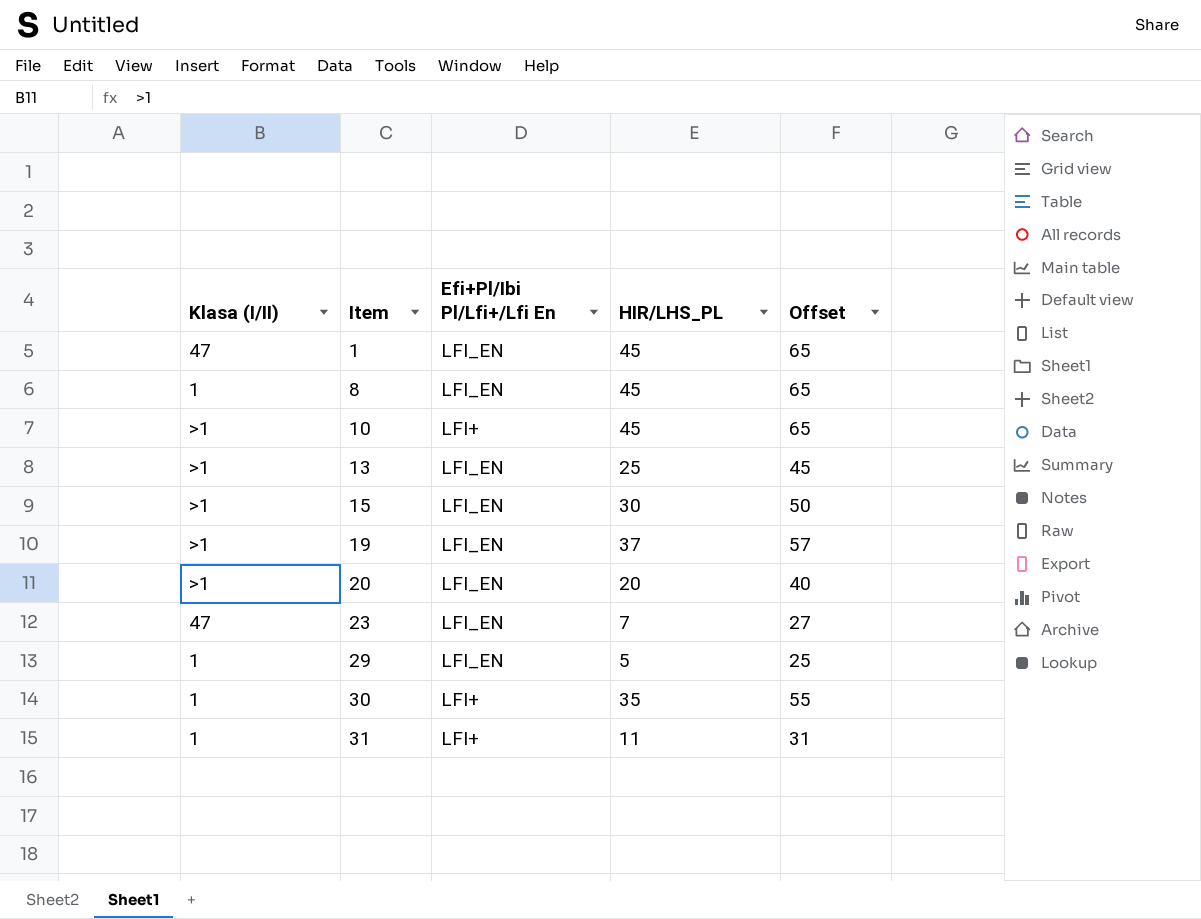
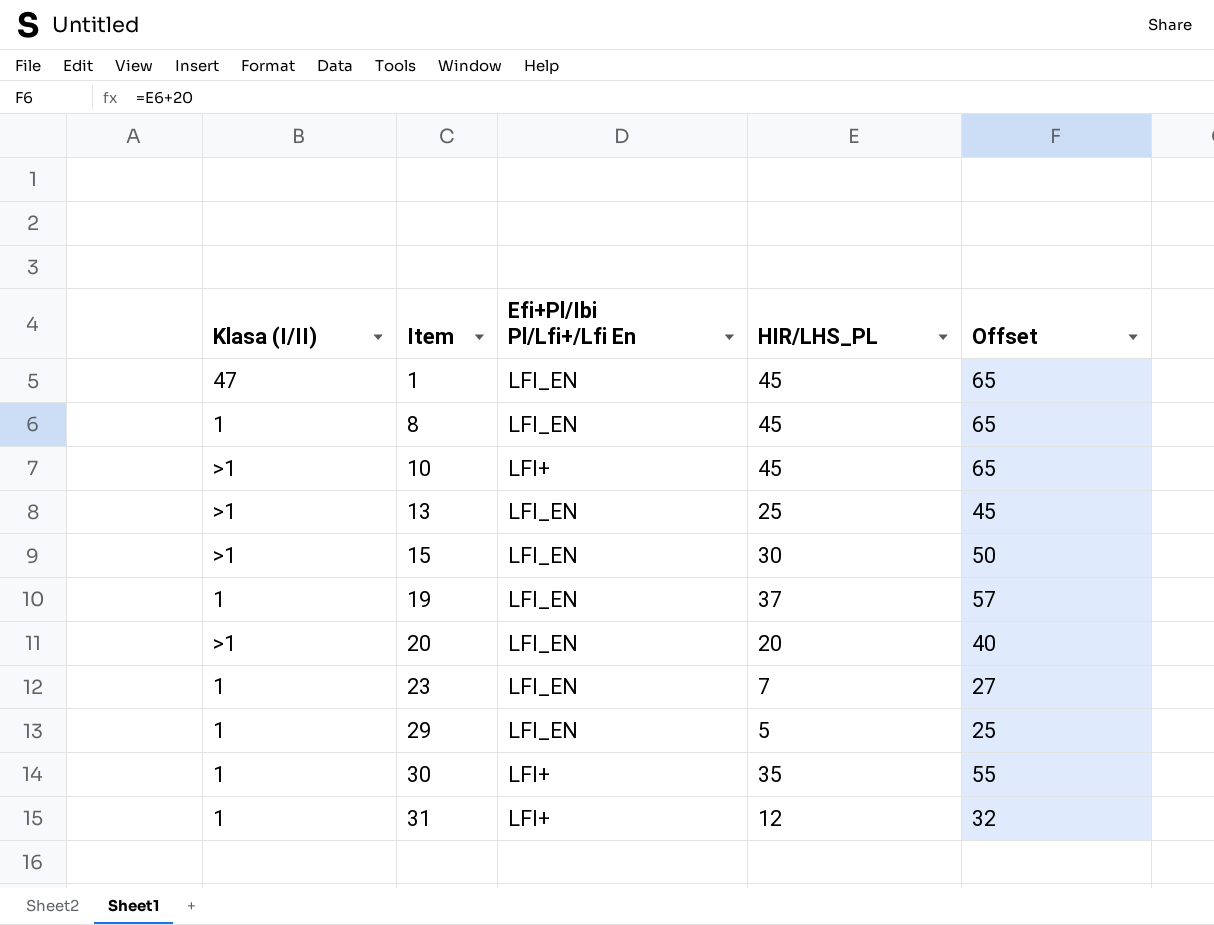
19 | Klasa (I/II): >1 -> 1
23 | Klasa (I/II): 47 -> 1
31 | HIR/LHS_PL: 11 -> 12
31 | Offset: 31 -> 32

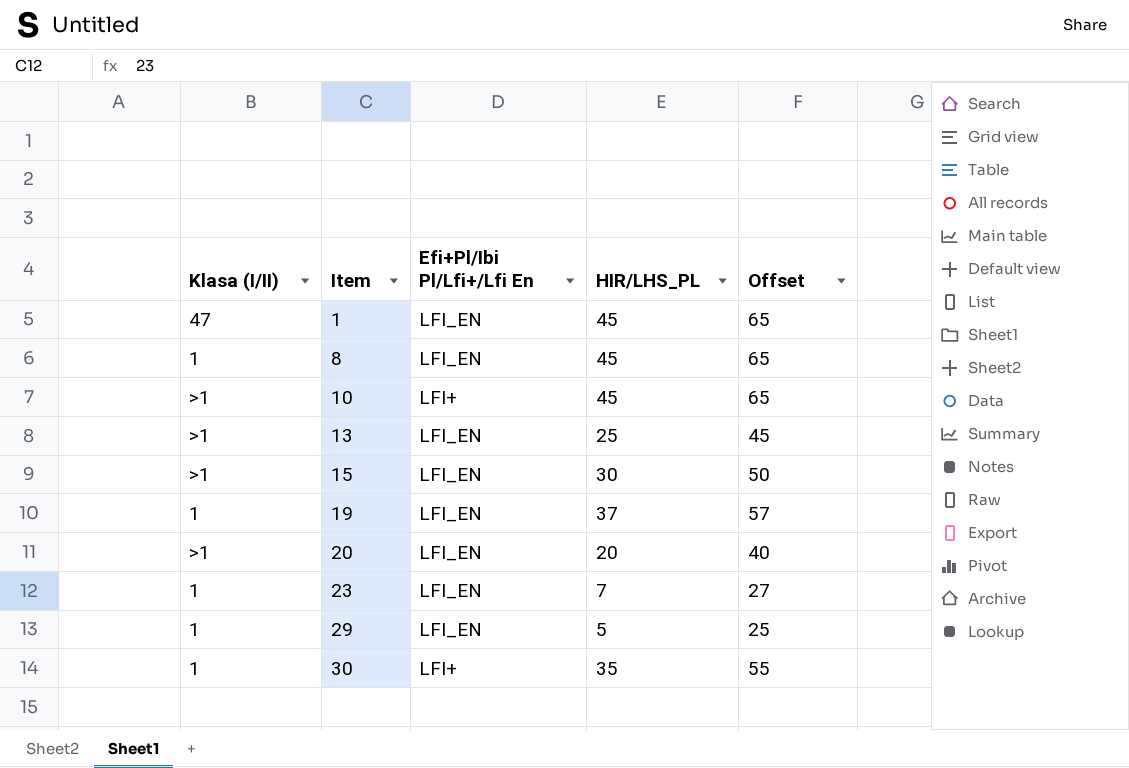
row 31: 1 | LFI+ | 12 | 32 -> none

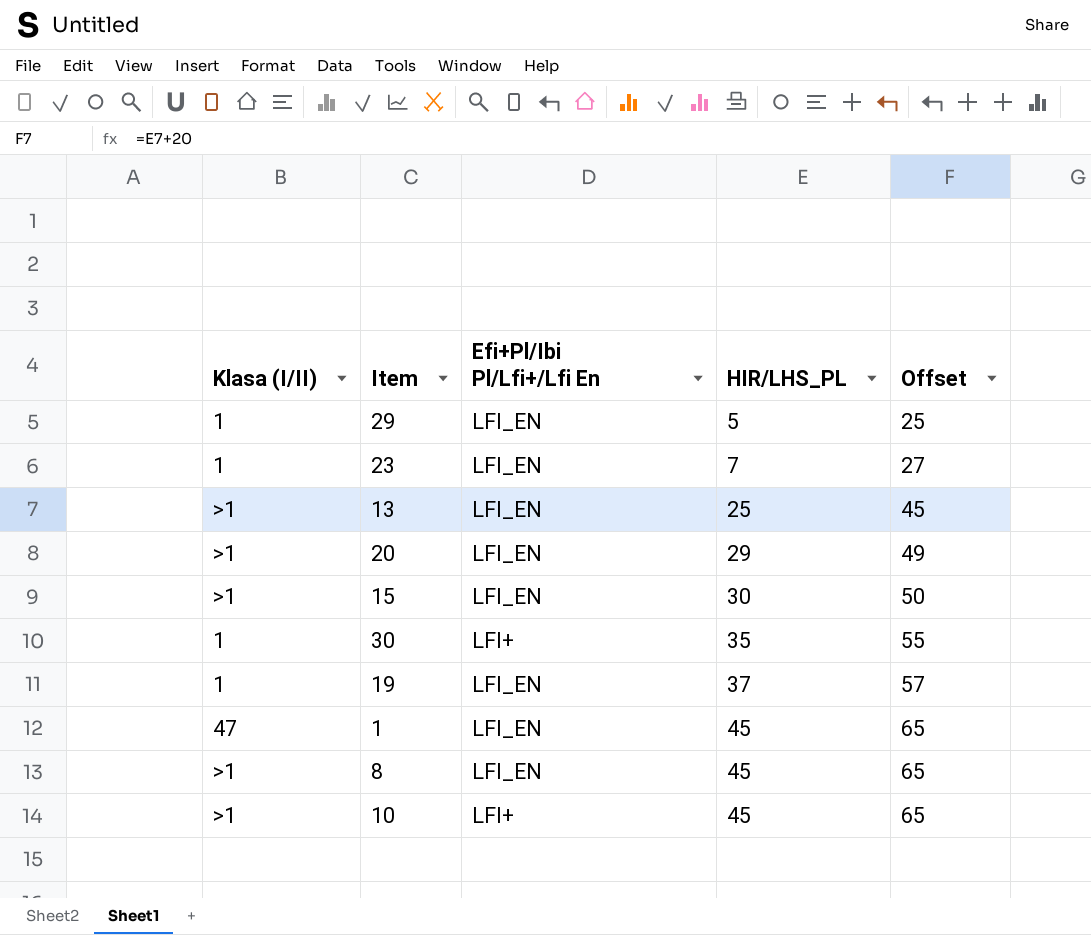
row order: Item ascending -> HIR/LHS_PL ascending
20 | HIR/LHS_PL: 20 -> 29
20 | Offset: 40 -> 49
8 | Klasa (I/II): 1 -> >1

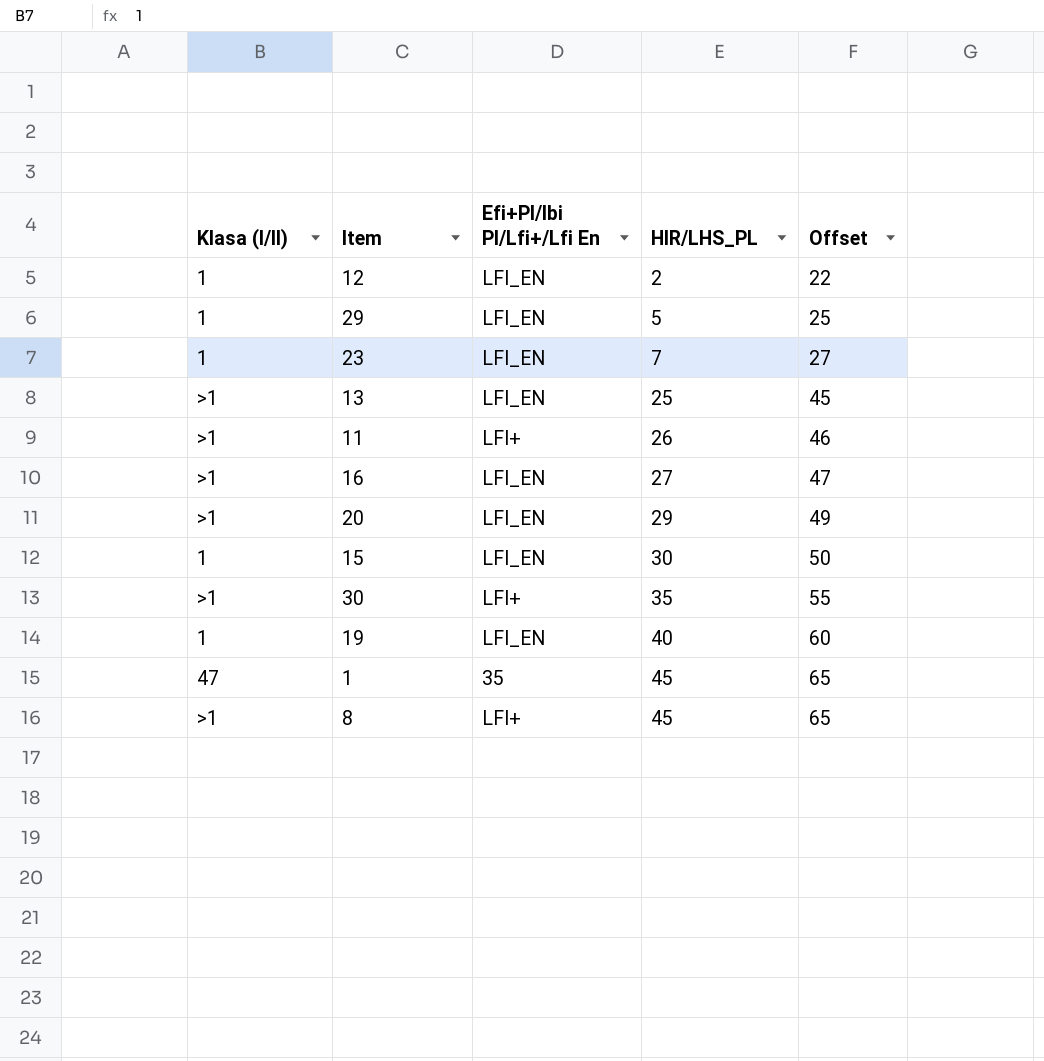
row 10: >1 | LFI+ | 45 | 65 -> none
row 12: none -> 1 | LFI_EN | 2 | 22
row 11: none -> >1 | LFI+ | 26 | 46
row 16: none -> >1 | LFI_EN | 27 | 47
15 | Klasa (I/II): >1 -> 1
30 | Klasa (I/II): 1 -> >1
19 | HIR/LHS_PL: 37 -> 40
19 | Offset: 57 -> 60
1 | Efi+Pl/Ibi Pl/Lfi+/Lfi En: LFI_EN -> 35
8 | Efi+Pl/Ibi Pl/Lfi+/Lfi En: LFI_EN -> LFI+

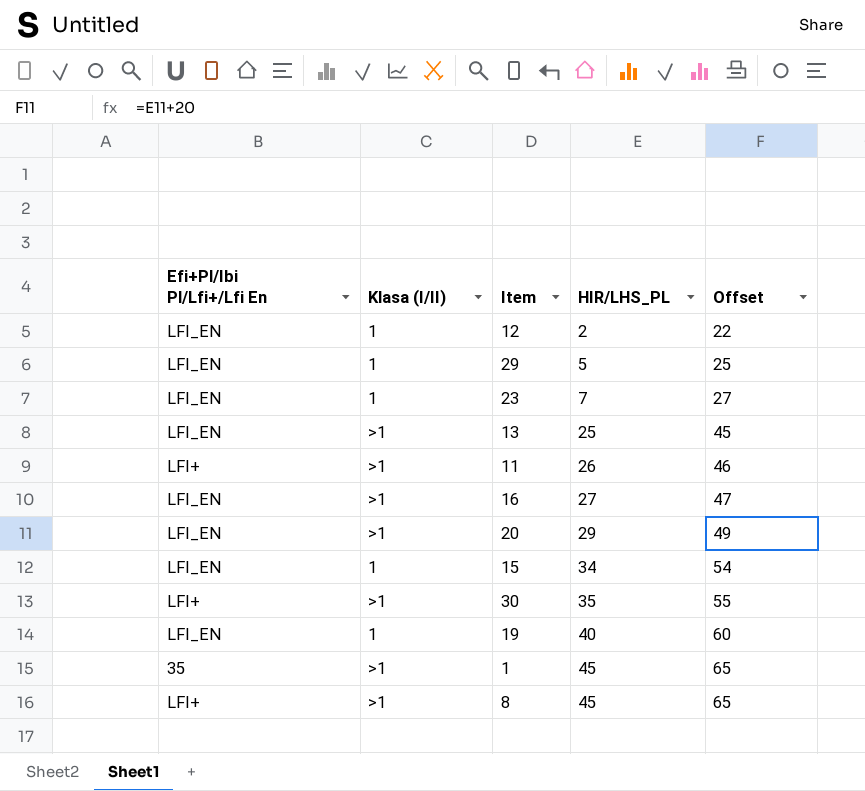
column Efi+Pl/Ibi Pl/Lfi+/Lfi En | position: 3 -> 1
15 | HIR/LHS_PL: 30 -> 34
15 | Offset: 50 -> 54
1 | Klasa (I/II): 47 -> >1

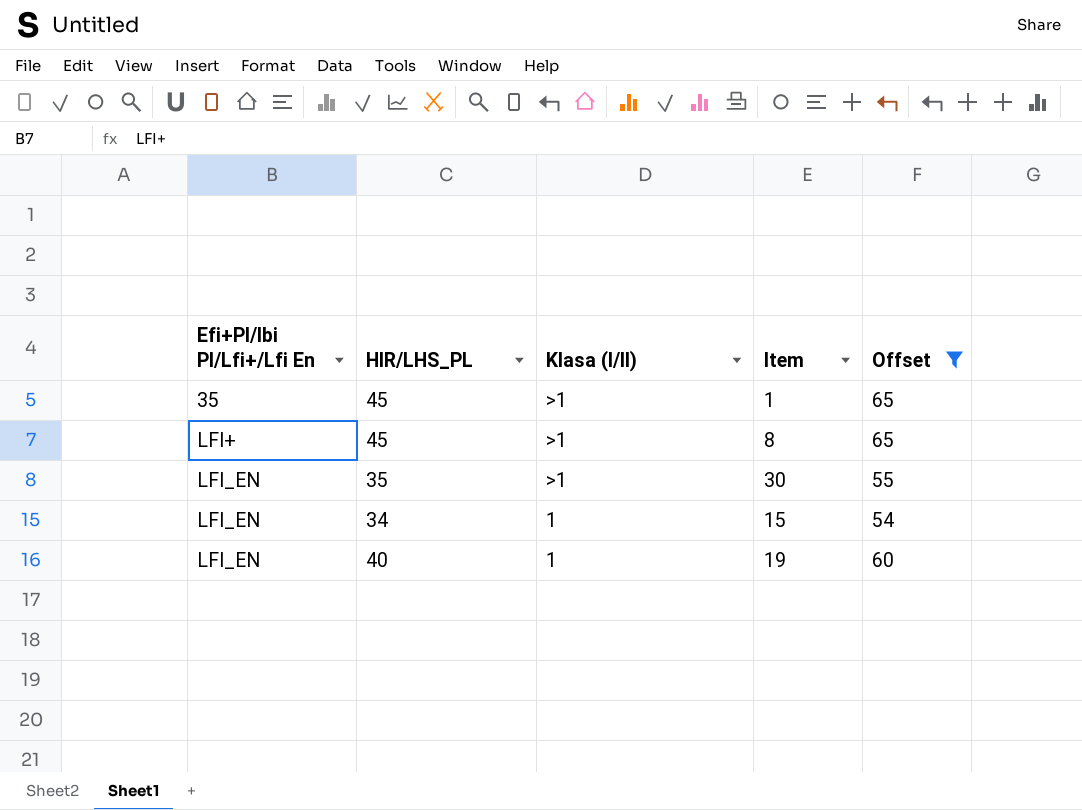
filter: none -> Offset >= 54
row order: HIR/LHS_PL ascending -> Efi+Pl/Ibi Pl/Lfi+/Lfi En ascending
column HIR/LHS_PL | position: 4 -> 2
30 | Efi+Pl/Ibi Pl/Lfi+/Lfi En: LFI+ -> LFI_EN

